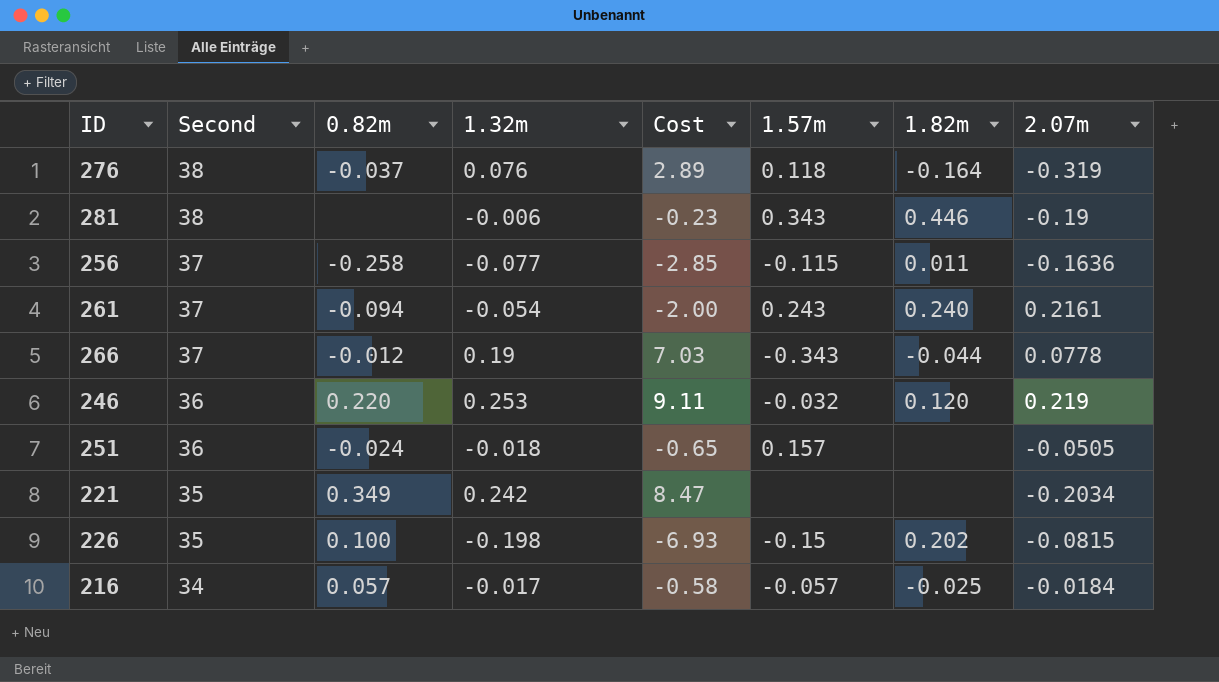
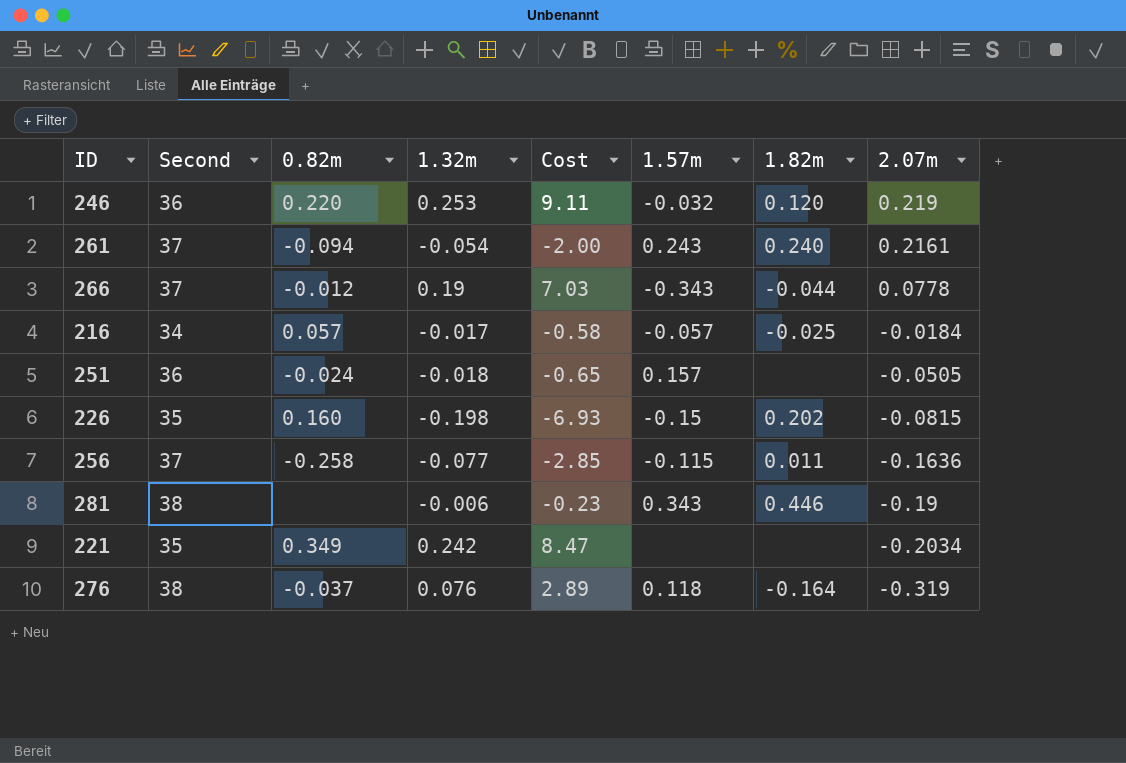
row order: Second descending -> 2.07m descending
226 | 0.82m: 0.100 -> 0.160

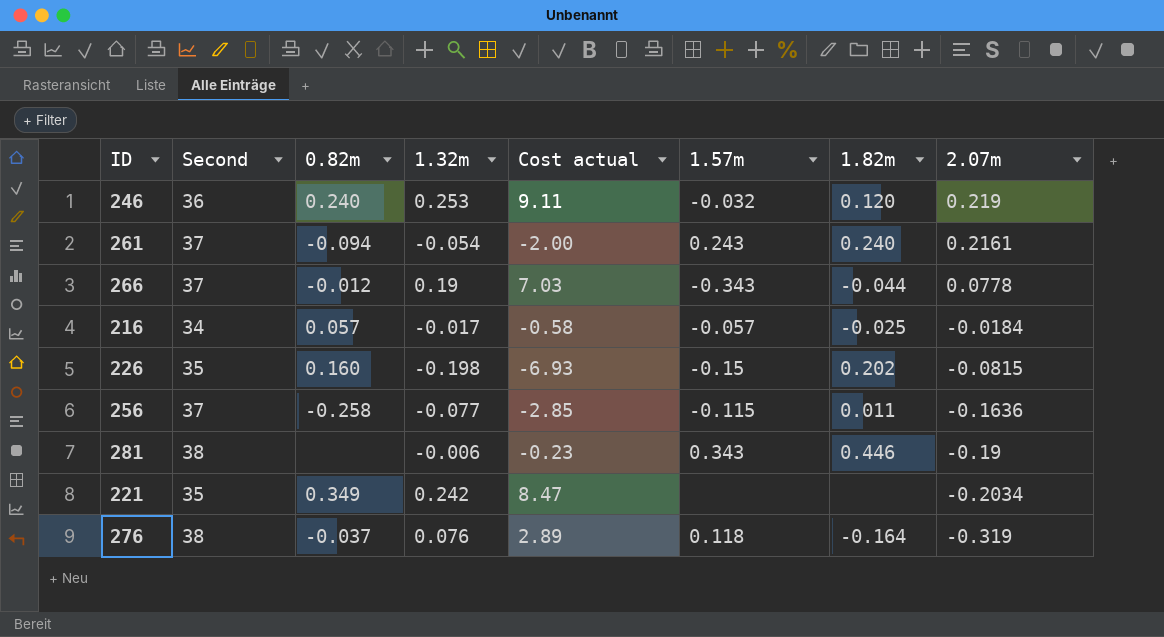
column name: Cost -> Cost actual
row 251: 36 | -0.024 | -0.018 | -0.65 | 0.157 | none | -0.0505 -> none
246 | 0.82m: 0.220 -> 0.240

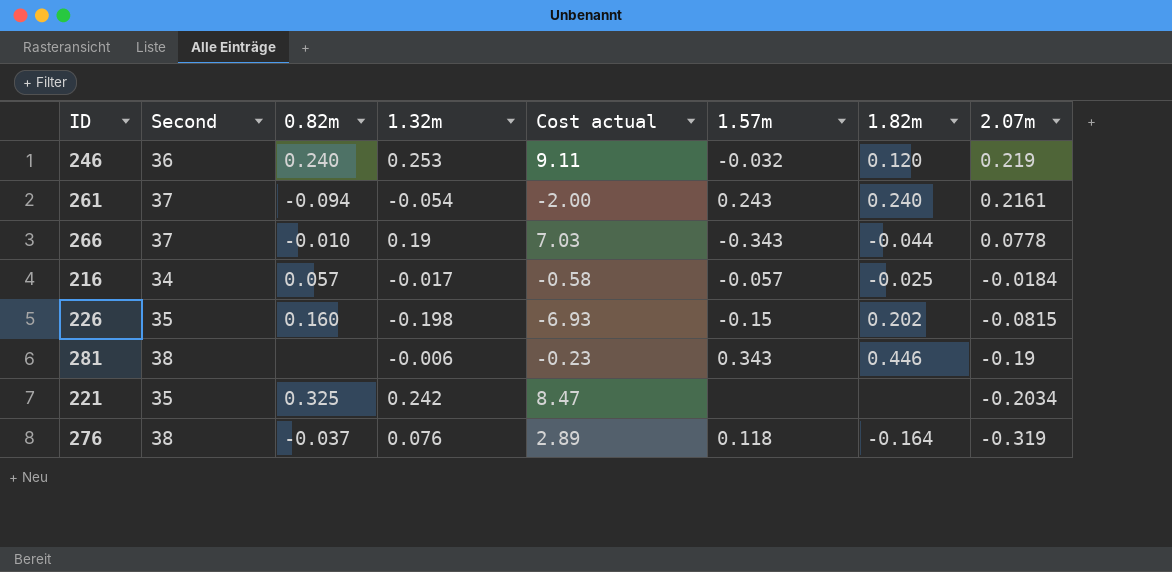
row 256: 37 | -0.258 | -0.077 | -2.85 | -0.115 | 0.011 | -0.1636 -> none
266 | 0.82m: -0.012 -> -0.010
221 | 0.82m: 0.349 -> 0.325

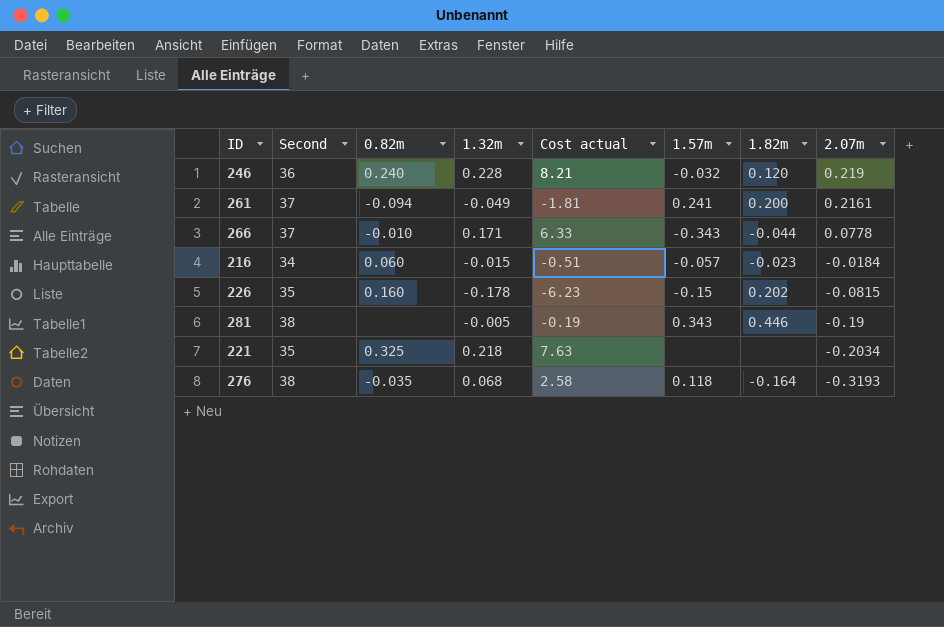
246 | 1.32m: 0.253 -> 0.228
246 | Cost actual: 9.11 -> 8.21
261 | 1.32m: -0.054 -> -0.049
261 | Cost actual: -2.00 -> -1.81
261 | 1.57m: 0.243 -> 0.241
261 | 1.82m: 0.240 -> 0.200
266 | 1.32m: 0.19 -> 0.171
266 | Cost actual: 7.03 -> 6.33
216 | 0.82m: 0.057 -> 0.060
216 | 1.32m: -0.017 -> -0.015
216 | Cost actual: -0.58 -> -0.51
216 | 1.82m: -0.025 -> -0.023
226 | 1.32m: -0.198 -> -0.178
226 | Cost actual: -6.93 -> -6.23
281 | 1.32m: -0.006 -> -0.005
281 | Cost actual: -0.23 -> -0.19
221 | 1.32m: 0.242 -> 0.218
221 | Cost actual: 8.47 -> 7.63
276 | 0.82m: -0.037 -> -0.035
276 | 1.32m: 0.076 -> 0.068
276 | Cost actual: 2.89 -> 2.58
276 | 2.07m: -0.319 -> -0.3193

